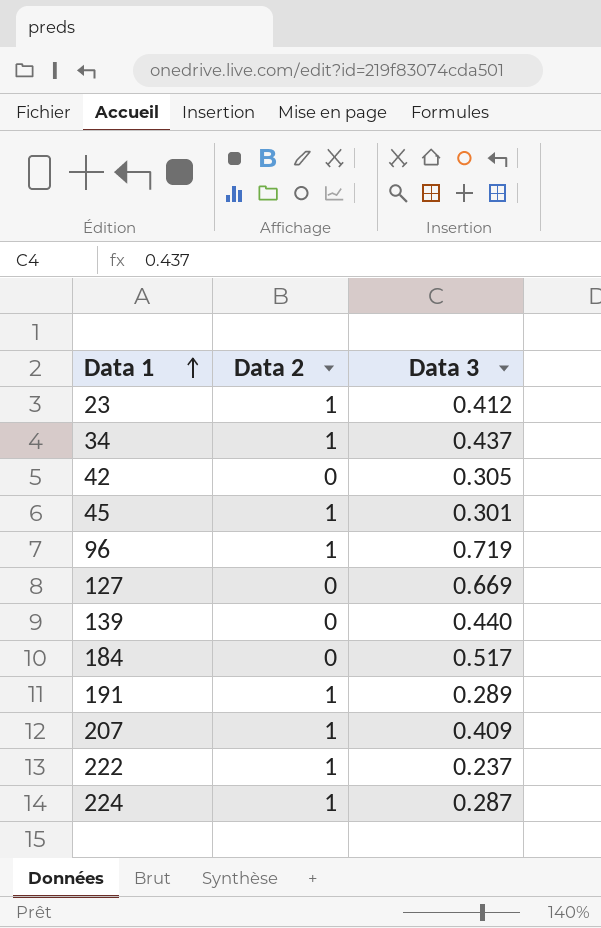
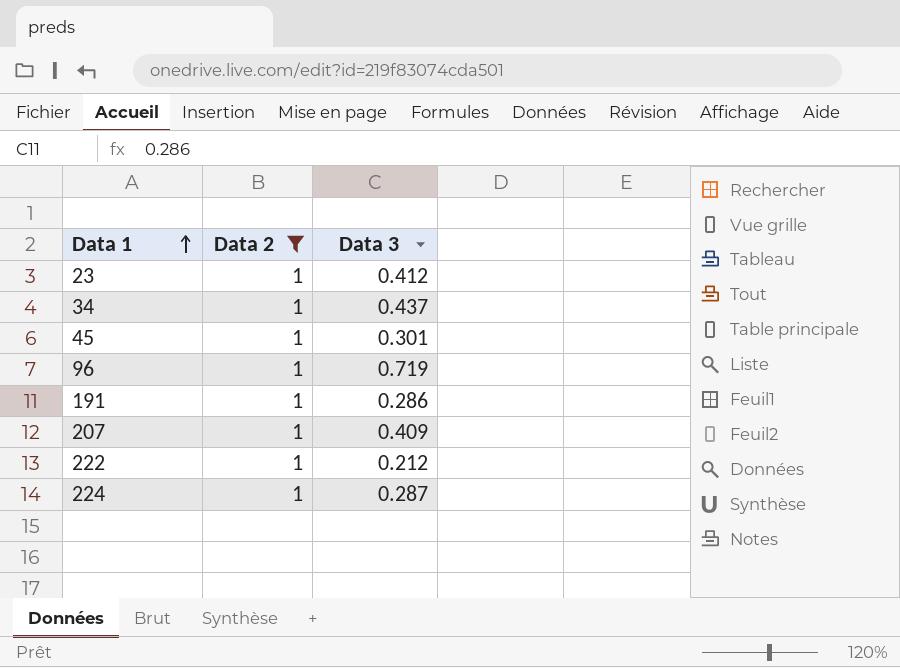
filter: none -> Data 2 = 1
191 | Data 3: 0.289 -> 0.286
222 | Data 3: 0.237 -> 0.212

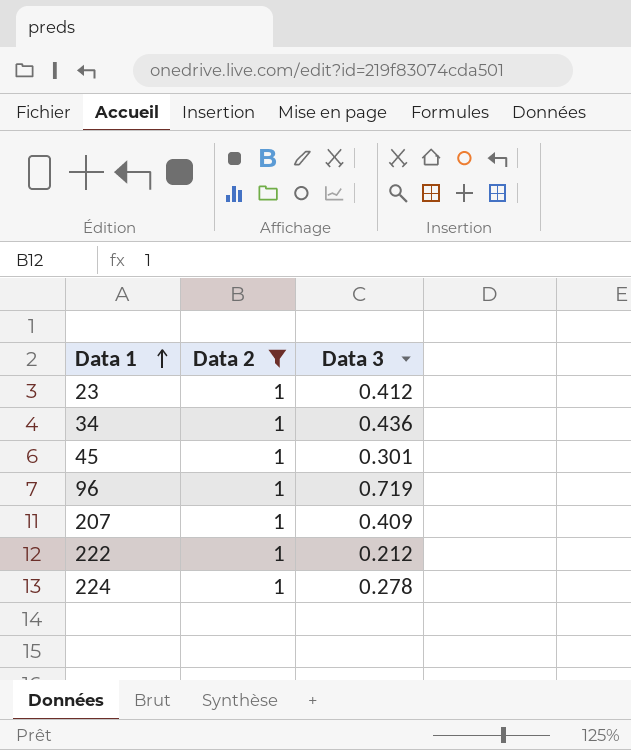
row 191: 1 | 0.286 -> none
34 | Data 3: 0.437 -> 0.436
224 | Data 3: 0.287 -> 0.278

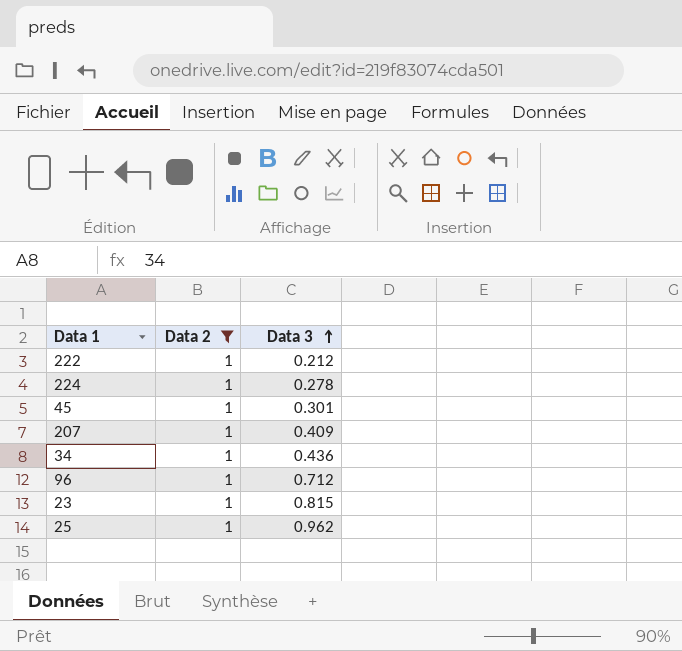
row order: Data 1 ascending -> Data 3 ascending
96 | Data 3: 0.719 -> 0.712
23 | Data 3: 0.412 -> 0.815
row 25: none -> 1 | 0.962

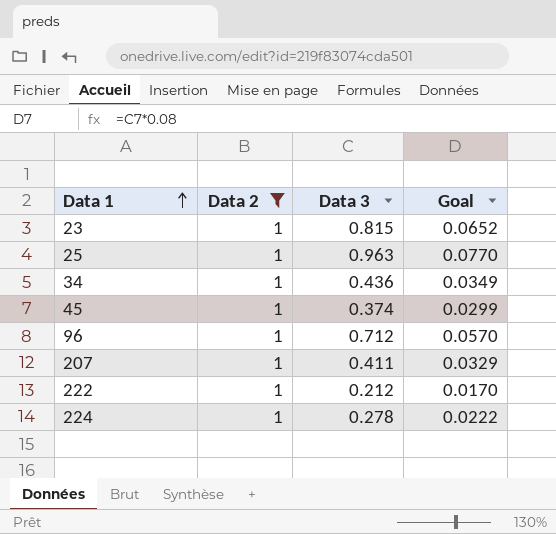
row order: Data 3 ascending -> Data 1 ascending
column Goal | formula: none -> [Data 3] * 0.08
25 | Data 3: 0.962 -> 0.963
45 | Data 3: 0.301 -> 0.374
207 | Data 3: 0.409 -> 0.411

